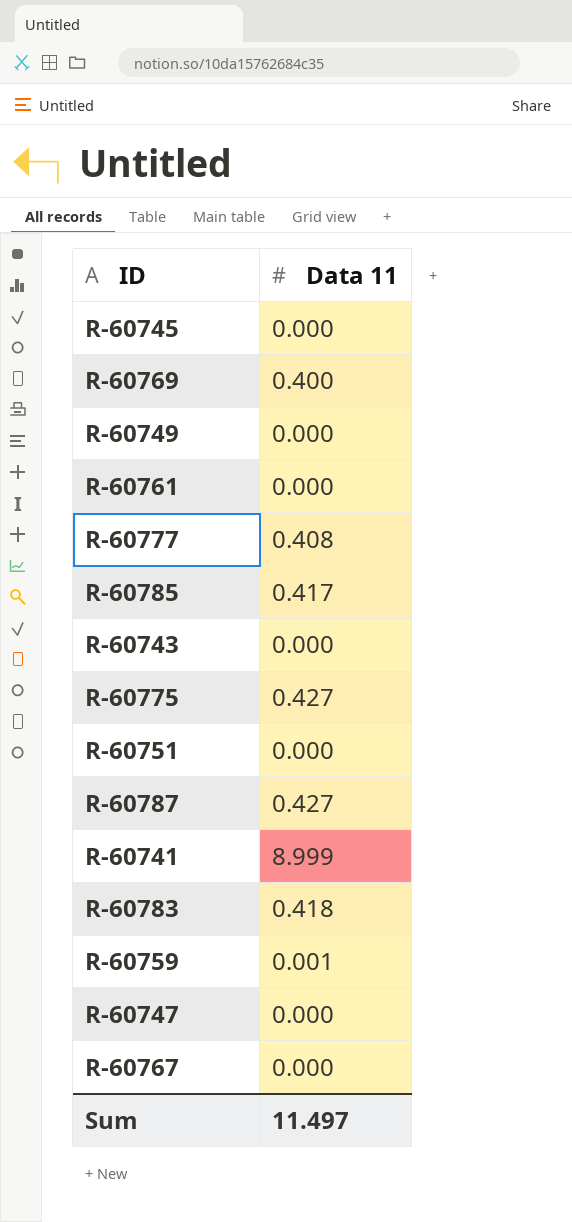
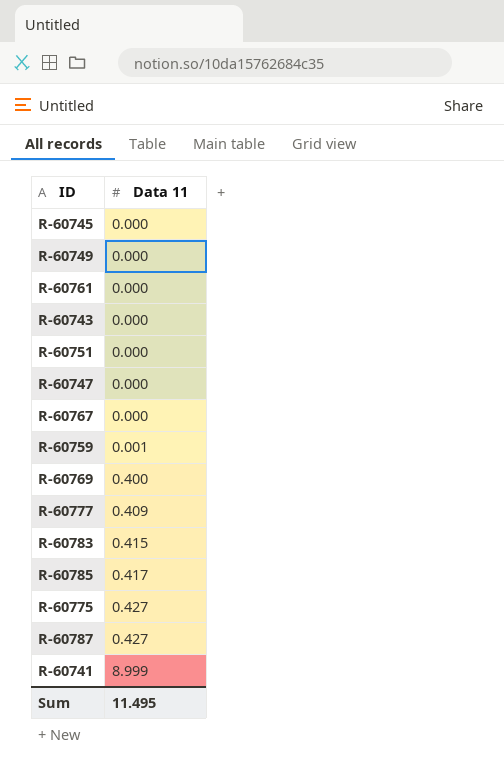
row order: none -> Data 11 ascending
R-60777 | Data 11: 0.408 -> 0.409
R-60783 | Data 11: 0.418 -> 0.415
Sum | Data 11: 11.497 -> 11.495

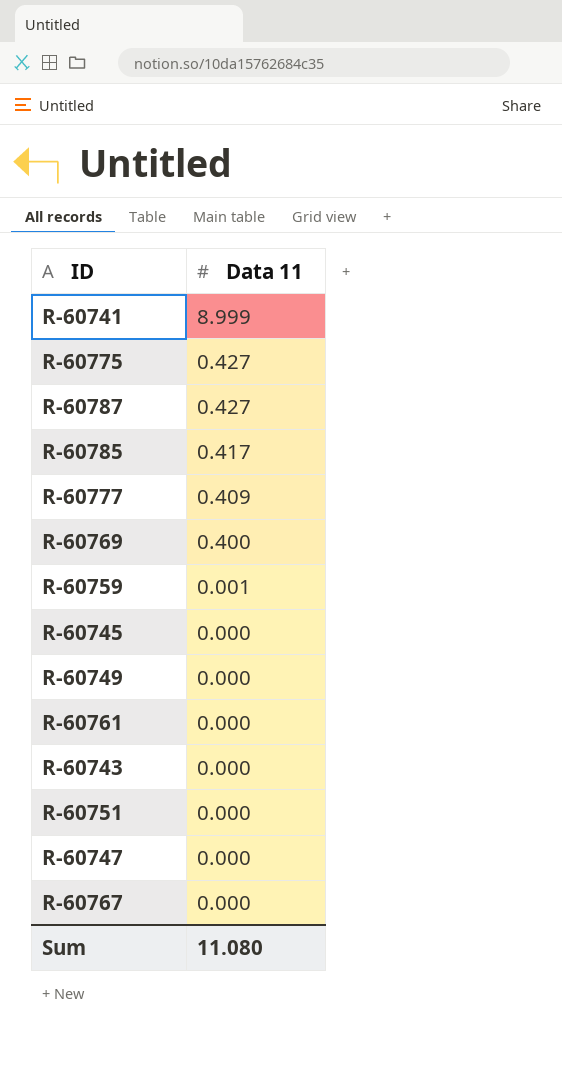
row order: Data 11 ascending -> Data 11 descending
row R-60783: 0.415 -> none
Sum | Data 11: 11.495 -> 11.080

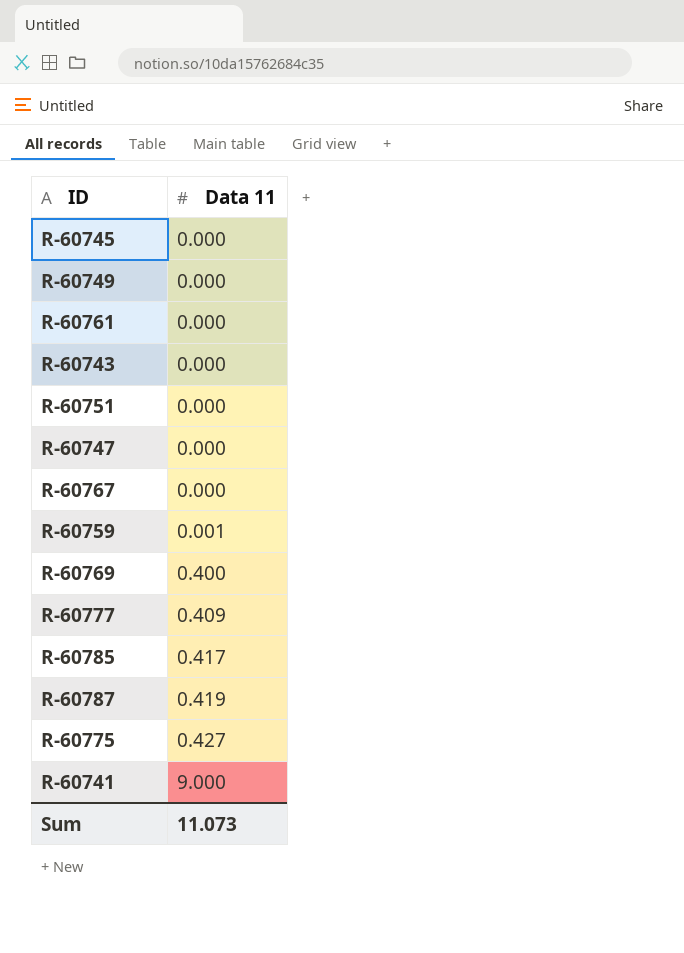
row order: Data 11 descending -> Data 11 ascending
R-60787 | Data 11: 0.427 -> 0.419
R-60741 | Data 11: 8.999 -> 9.000
Sum | Data 11: 11.080 -> 11.073

